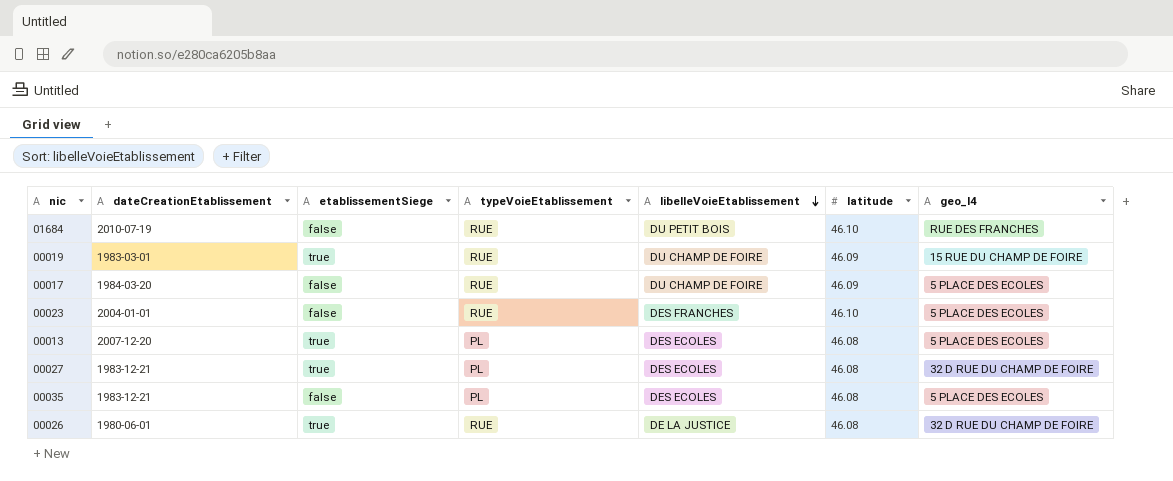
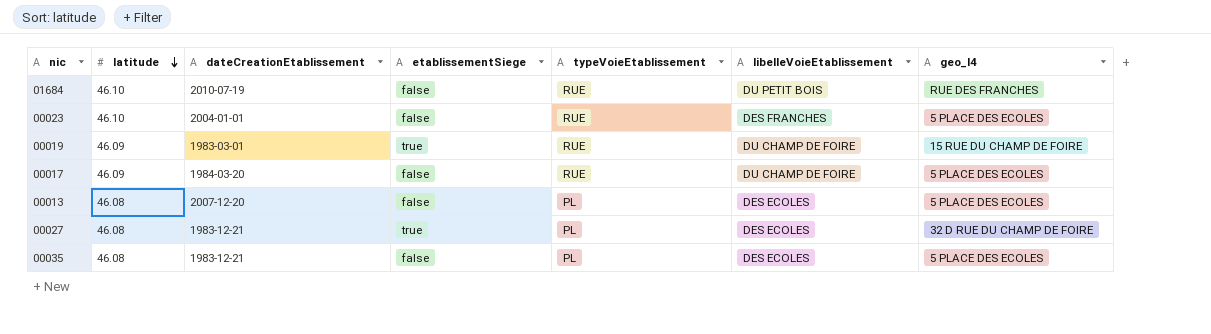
row order: libelleVoieEtablissement descending -> latitude descending
column latitude | position: 6 -> 2
row 00026: 1980-06-01 | true | RUE | DE LA JUSTICE | 46.08 | 32 D RUE DU CHAMP DE FOIRE -> none
00013 | etablissementSiege: true -> false

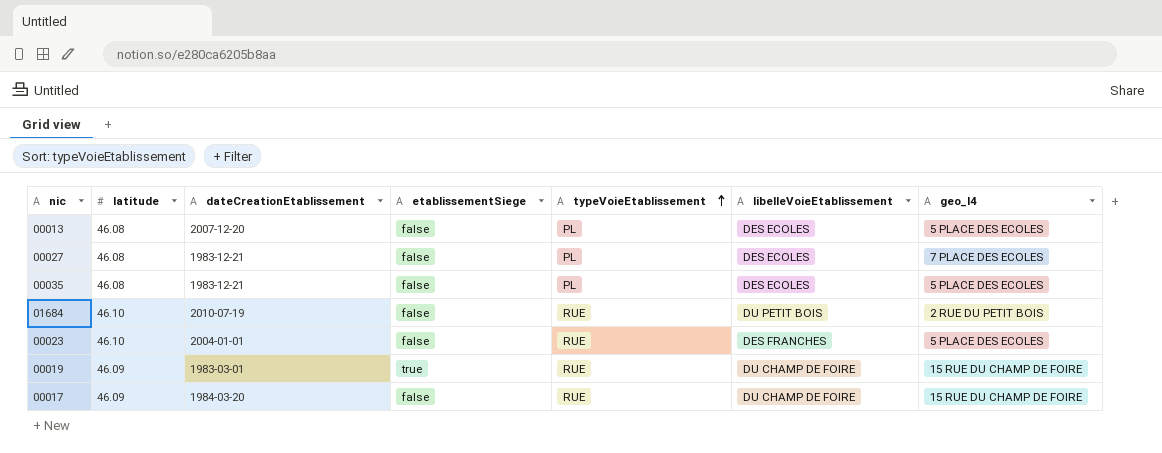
row order: latitude descending -> typeVoieEtablissement ascending
00027 | etablissementSiege: true -> false
00027 | geo_l4: 32 D RUE DU CHAMP DE FOIRE -> 7 PLACE DES ECOLES
01684 | geo_l4: RUE DES FRANCHES -> 2 RUE DU PETIT BOIS
00017 | geo_l4: 5 PLACE DES ECOLES -> 15 RUE DU CHAMP DE FOIRE

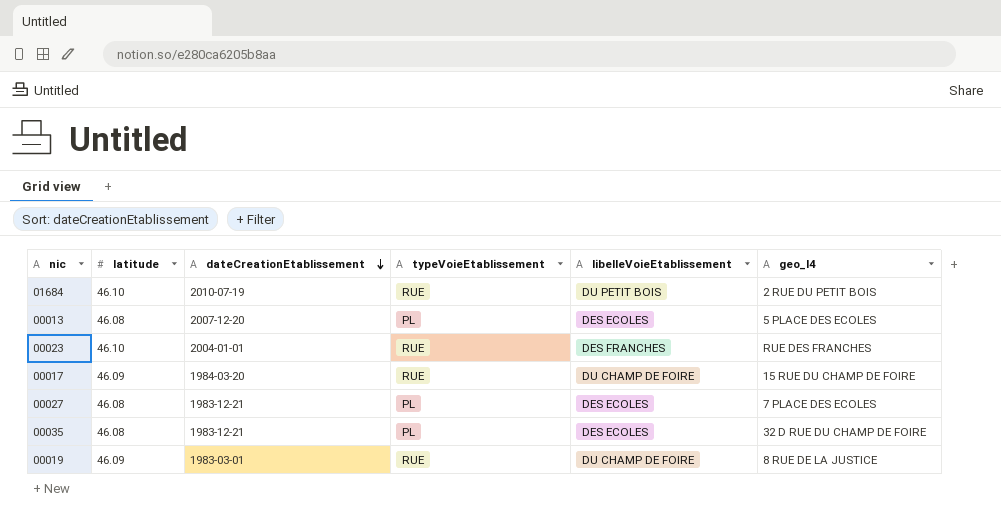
row order: typeVoieEtablissement ascending -> dateCreationEtablissement descending
column etablissementSiege | position: 4 -> none
00023 | geo_l4: 5 PLACE DES ECOLES -> RUE DES FRANCHES
00035 | geo_l4: 5 PLACE DES ECOLES -> 32 D RUE DU CHAMP DE FOIRE
00019 | geo_l4: 15 RUE DU CHAMP DE FOIRE -> 8 RUE DE LA JUSTICE

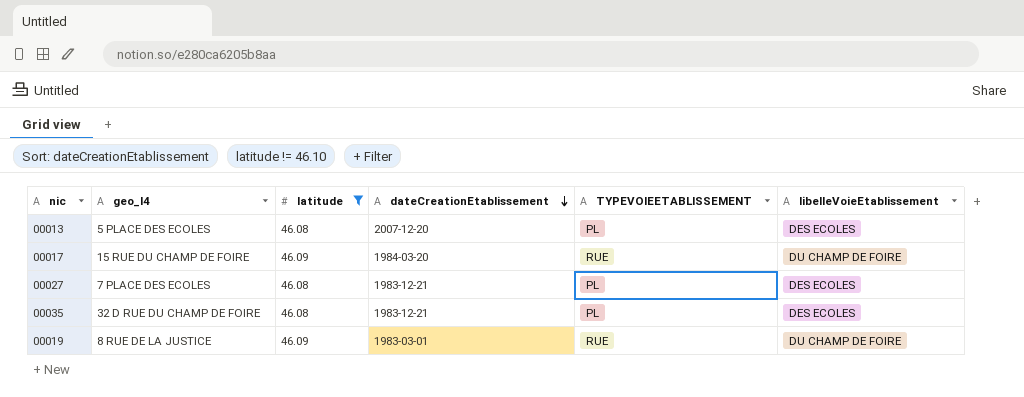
filter: none -> latitude != 46.10
column geo_l4 | position: 6 -> 2
column name: typeVoieEtablissement -> TYPEVOIEETABLISSEMENT

